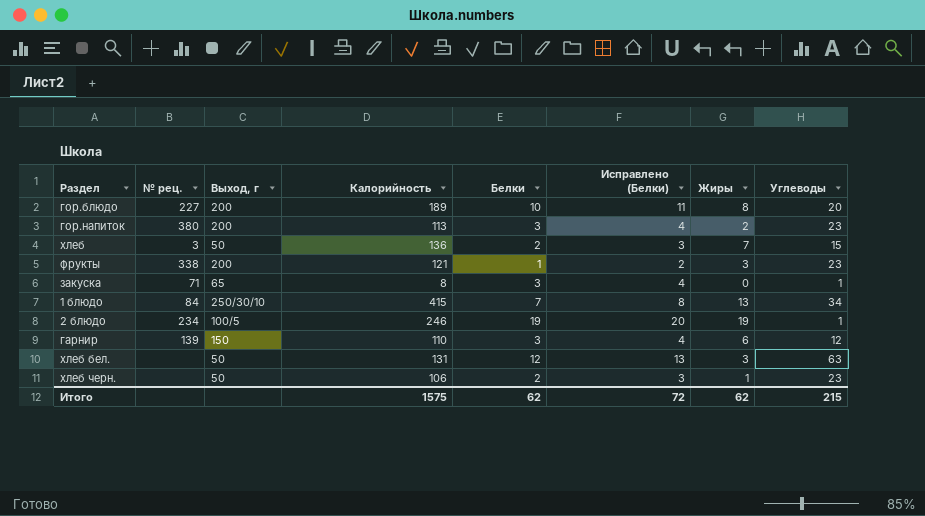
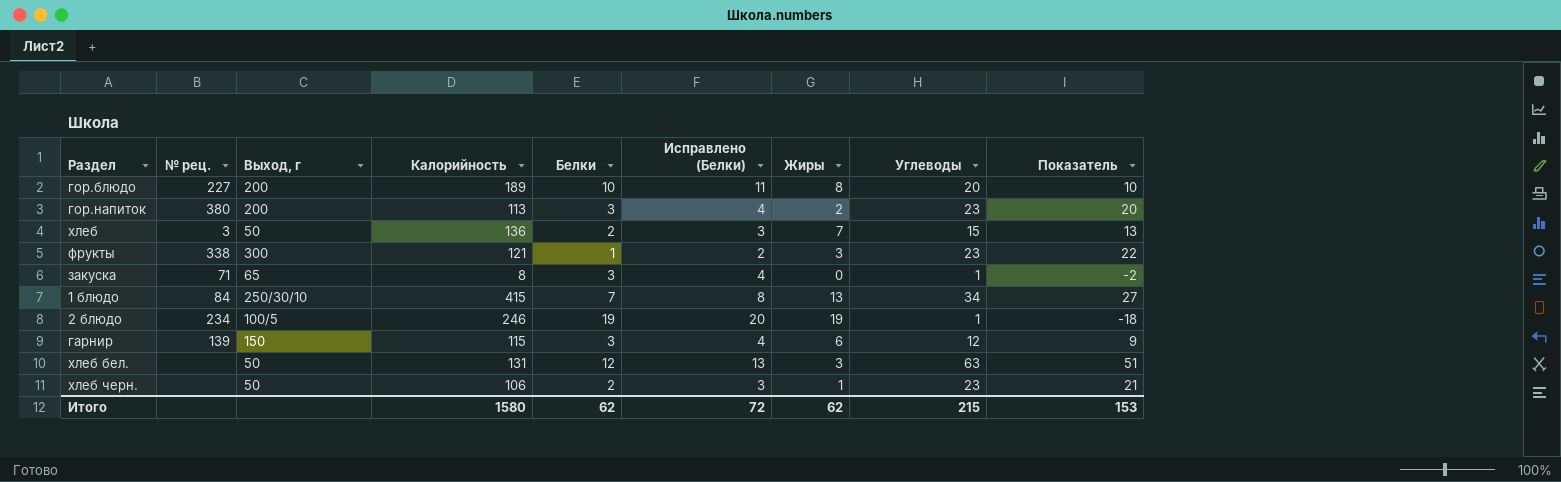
column Показатель | formula: none -> [Углеводы] - [Белки]
фрукты | Выход, г: 200 -> 300
гарнир | Калорийность: 110 -> 115
Итого | Калорийность: 1575 -> 1580

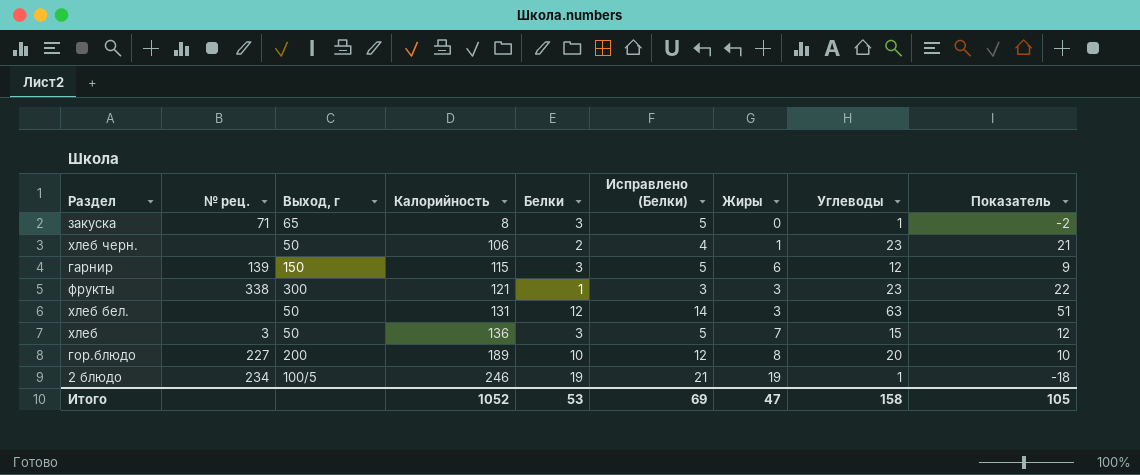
row order: none -> Калорийность ascending
column Исправлено (Белки) | formula: [Белки] + 1 -> [Белки] + 2
row гор.напиток: 380 | 200 | 113 | 3 | 4 | 2 | 23 | 20 -> none
row 1 блюдо: 84 | 250/30/10 | 415 | 7 | 8 | 13 | 34 | 27 -> none
хлеб | Белки: 2 -> 3
хлеб | Показатель: 13 -> 12
Итого | Калорийность: 1580 -> 1052
Итого | Белки: 62 -> 53
Итого | Исправлено (Белки): 72 -> 69
Итого | Жиры: 62 -> 47
Итого | Углеводы: 215 -> 158
Итого | Показатель: 153 -> 105

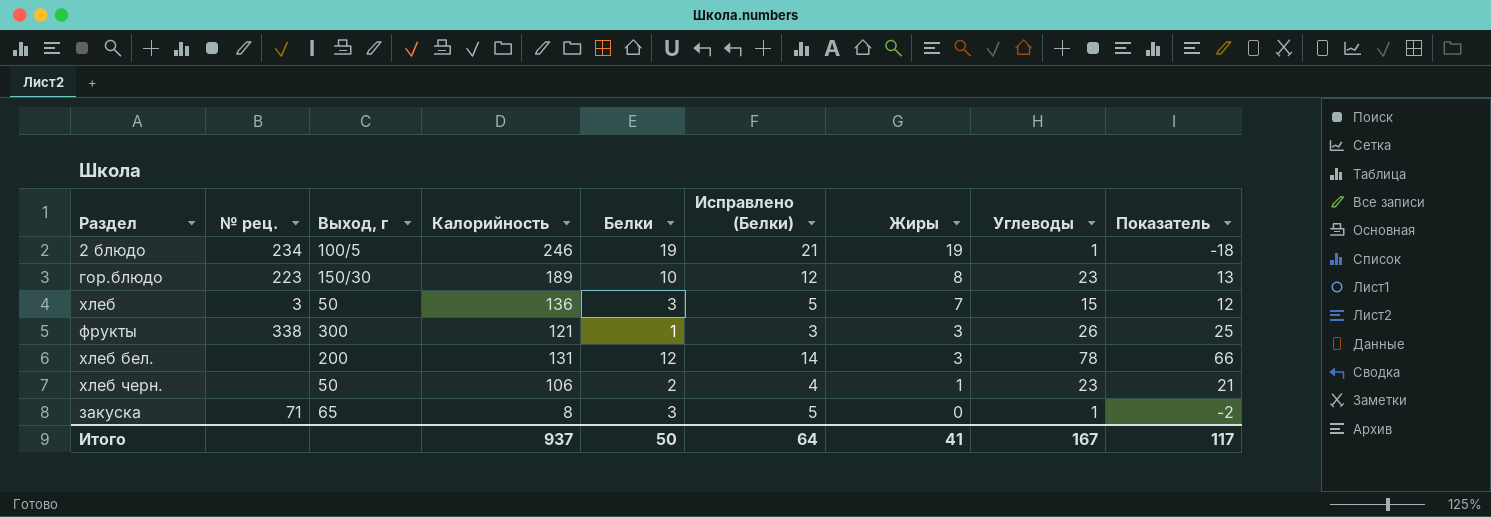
row order: Калорийность ascending -> Жиры descending
row гарнир: 139 | 150 | 115 | 3 | 5 | 6 | 12 | 9 -> none
гор.блюдо | № рец.: 227 -> 223
гор.блюдо | Выход, г: 200 -> 150/30
гор.блюдо | Углеводы: 20 -> 23
гор.блюдо | Показатель: 10 -> 13
фрукты | Углеводы: 23 -> 26
фрукты | Показатель: 22 -> 25
хлеб бел. | Выход, г: 50 -> 200
хлеб бел. | Углеводы: 63 -> 78
хлеб бел. | Показатель: 51 -> 66
Итого | Калорийность: 1052 -> 937
Итого | Белки: 53 -> 50
Итого | Исправлено (Белки): 69 -> 64
Итого | Жиры: 47 -> 41
Итого | Углеводы: 158 -> 167
Итого | Показатель: 105 -> 117

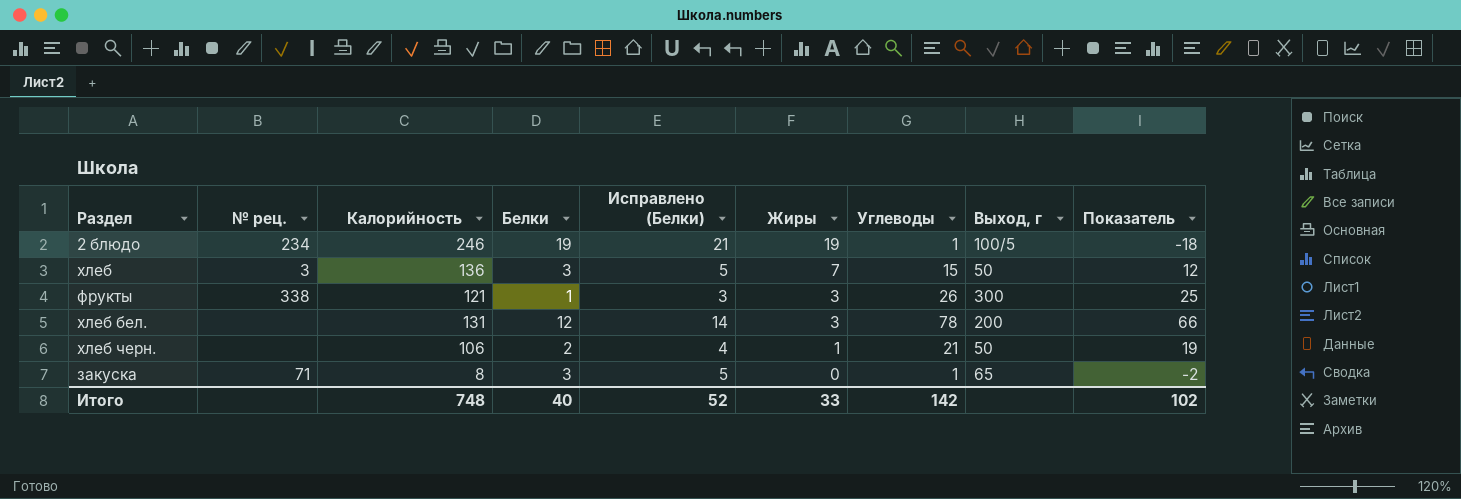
column Выход, г | position: 3 -> 8
row гор.блюдо: 223 | 150/30 | 189 | 10 | 12 | 8 | 23 | 13 -> none
хлеб черн. | Углеводы: 23 -> 21
хлеб черн. | Показатель: 21 -> 19
Итого | Калорийность: 937 -> 748
Итого | Белки: 50 -> 40
Итого | Исправлено (Белки): 64 -> 52
Итого | Жиры: 41 -> 33
Итого | Углеводы: 167 -> 142
Итого | Показатель: 117 -> 102

